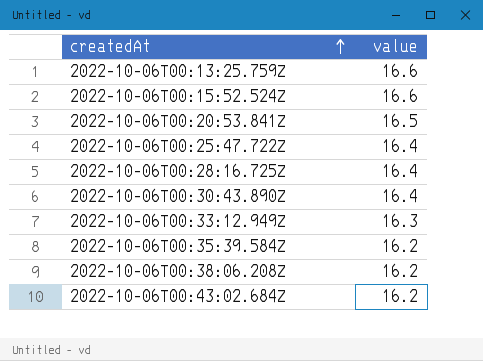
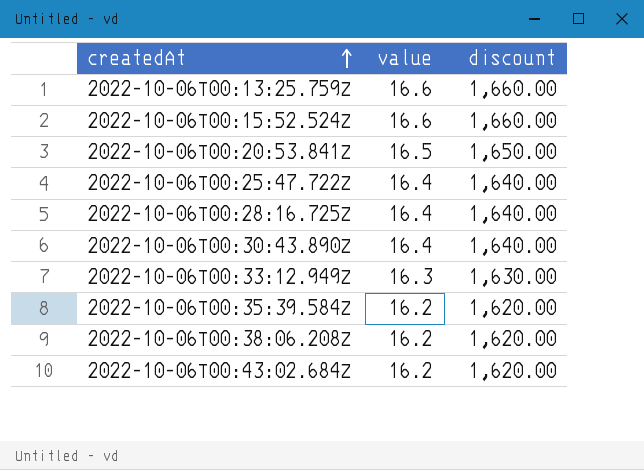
column discount | formula: none -> [value] * 100

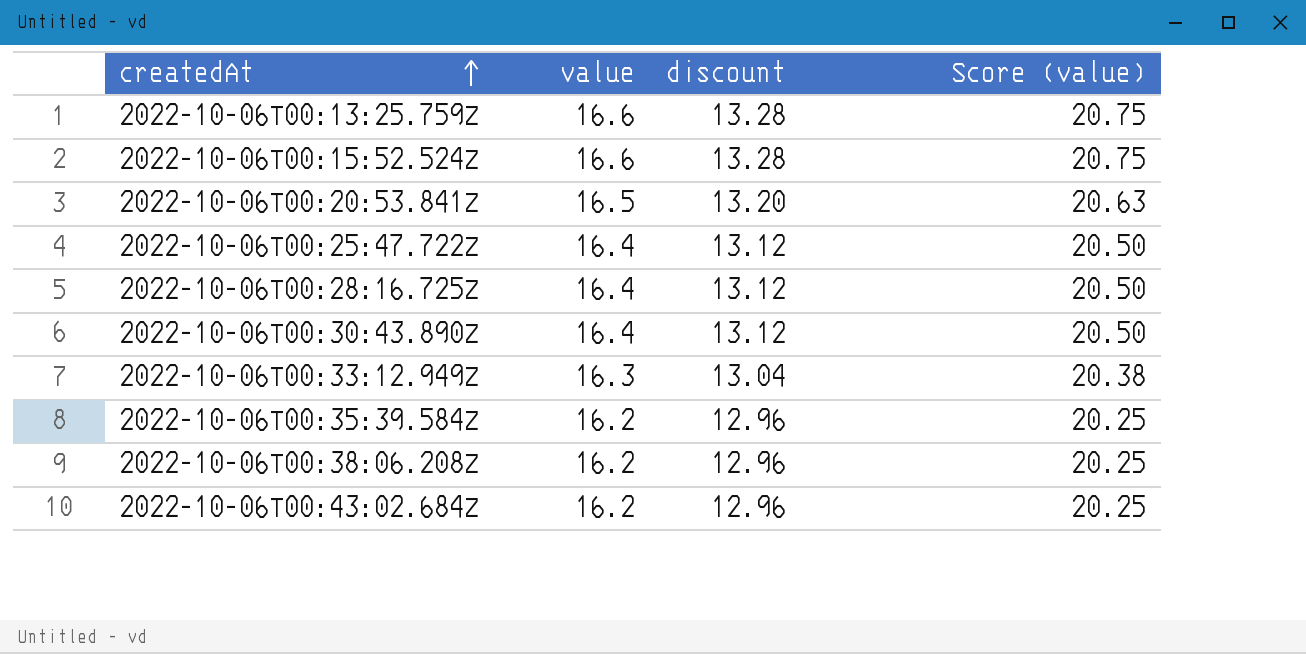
column discount | formula: [value] * 100 -> [value] * 0.8
column Score (value) | formula: none -> [value] * 1.25

